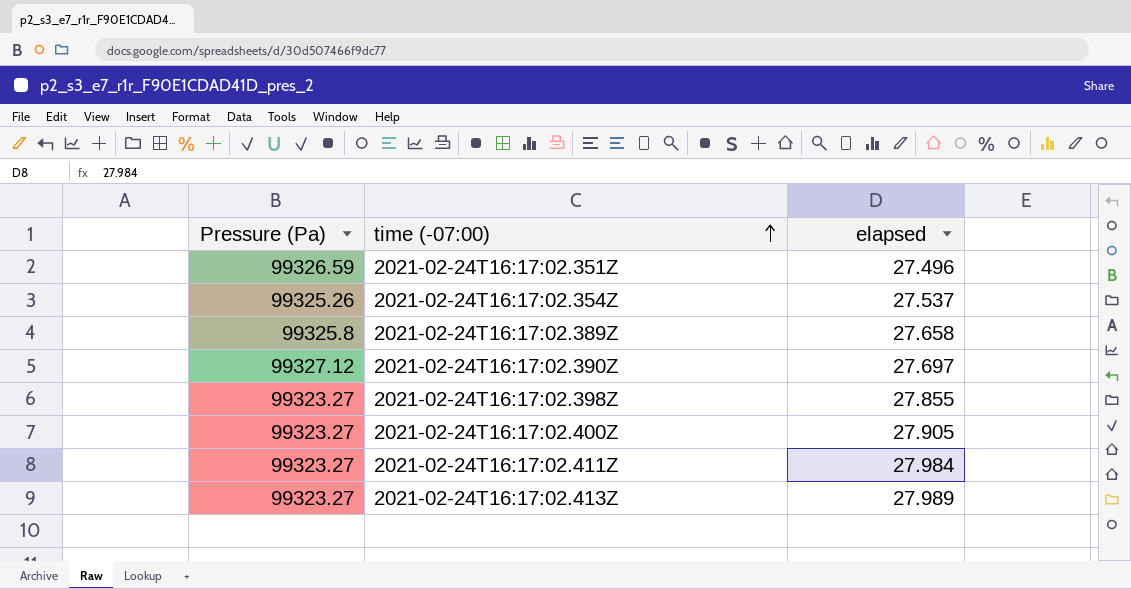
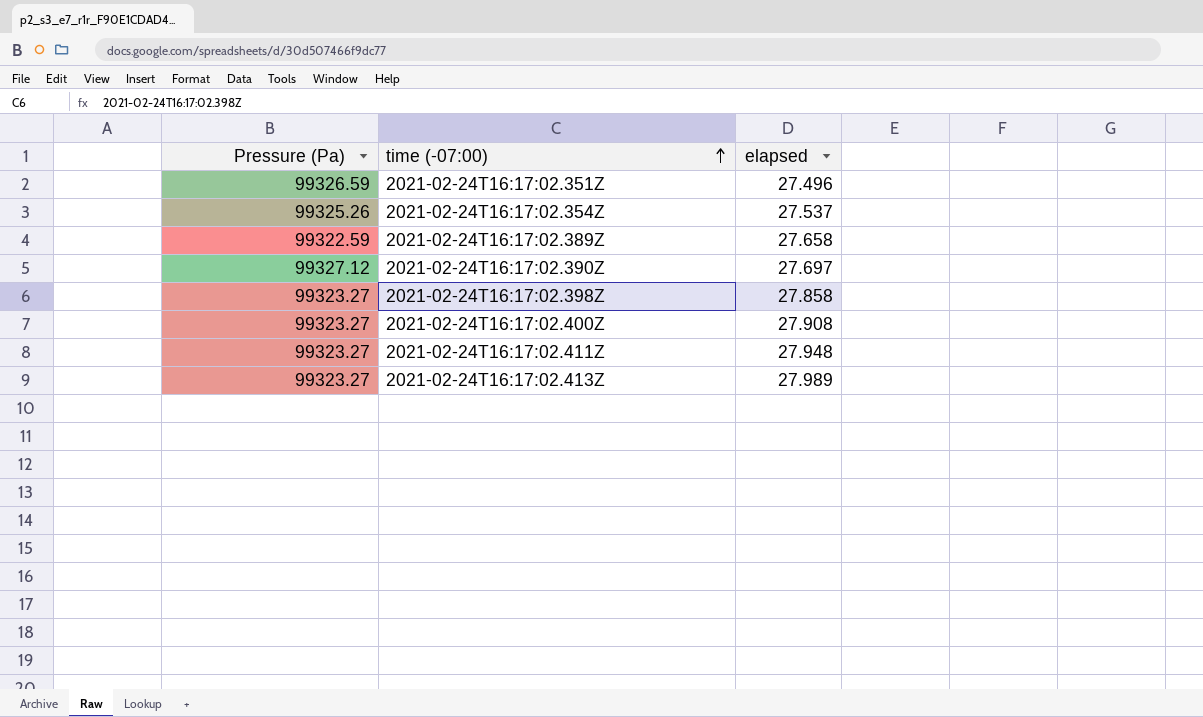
2021-02-24T16:17:02.389Z | Pressure (Pa): 99325.8 -> 99322.59
2021-02-24T16:17:02.398Z | elapsed: 27.855 -> 27.858
2021-02-24T16:17:02.400Z | elapsed: 27.905 -> 27.908
2021-02-24T16:17:02.411Z | elapsed: 27.984 -> 27.948

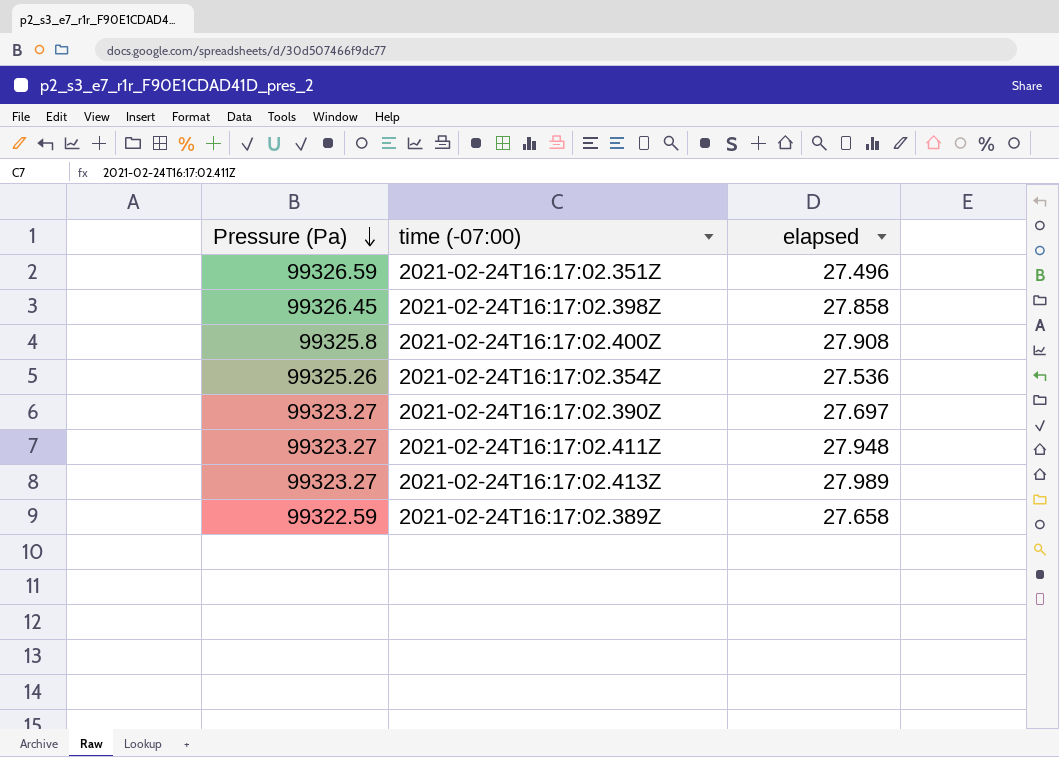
row order: time (-07:00) ascending -> Pressure (Pa) descending
2021-02-24T16:17:02.398Z | Pressure (Pa): 99323.27 -> 99326.45
2021-02-24T16:17:02.400Z | Pressure (Pa): 99323.27 -> 99325.8
2021-02-24T16:17:02.354Z | elapsed: 27.537 -> 27.536
2021-02-24T16:17:02.390Z | Pressure (Pa): 99327.12 -> 99323.27

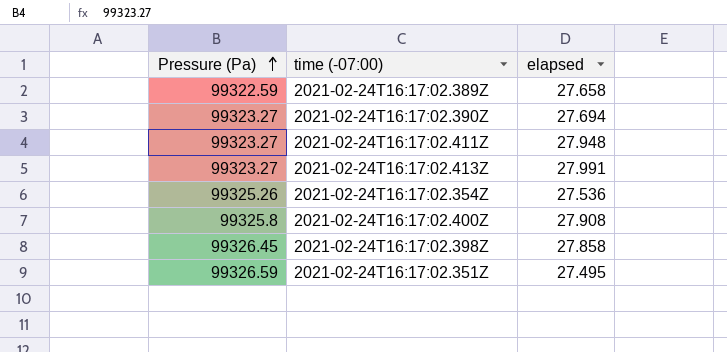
row order: Pressure (Pa) descending -> Pressure (Pa) ascending
2021-02-24T16:17:02.390Z | elapsed: 27.697 -> 27.694
2021-02-24T16:17:02.413Z | elapsed: 27.989 -> 27.991
2021-02-24T16:17:02.351Z | elapsed: 27.496 -> 27.495

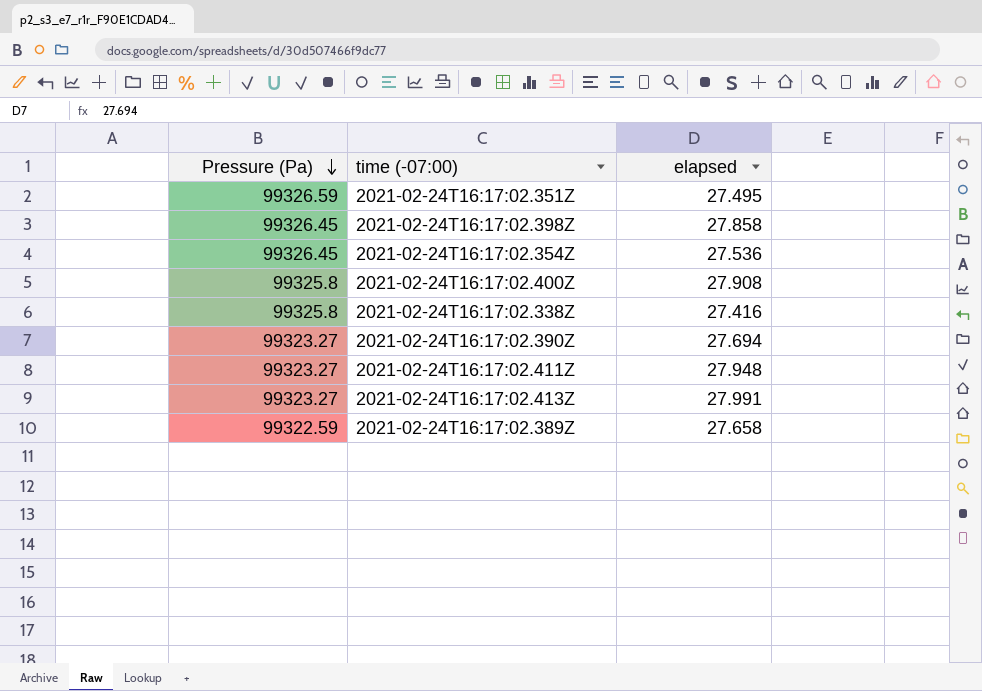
row order: Pressure (Pa) ascending -> Pressure (Pa) descending
2021-02-24T16:17:02.354Z | Pressure (Pa): 99325.26 -> 99326.45
row 2021-02-24T16:17:02.338Z: none -> 99325.8 | 27.416

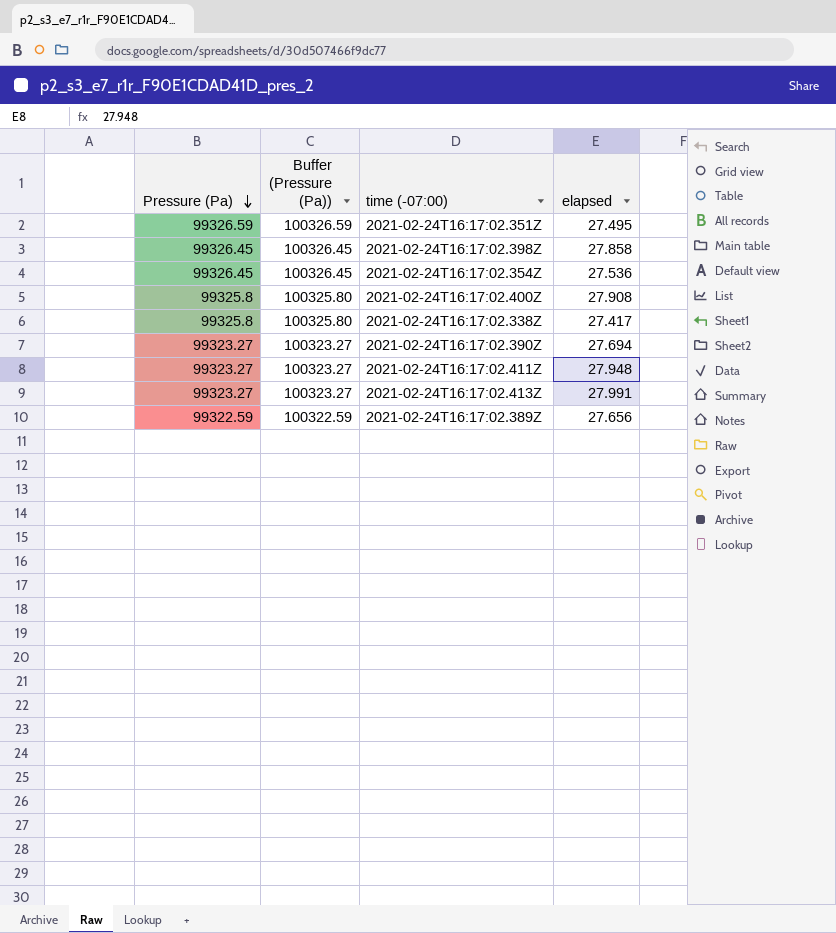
column Buffer (Pressure (Pa)) | formula: none -> [Pressure (Pa)] + 1000
2021-02-24T16:17:02.338Z | elapsed: 27.416 -> 27.417
2021-02-24T16:17:02.389Z | elapsed: 27.658 -> 27.656

